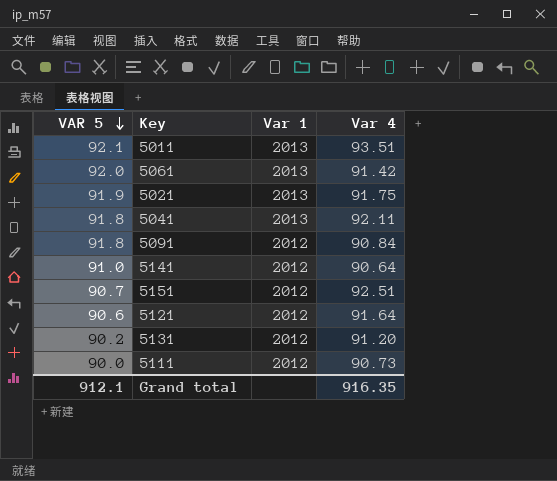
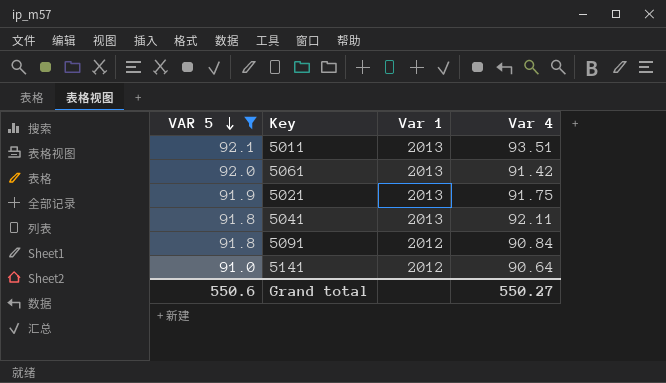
filter: none -> VAR 5 >= 91.0
Grand total | VAR 5: 912.1 -> 550.6
Grand total | Var 4: 916.35 -> 550.27

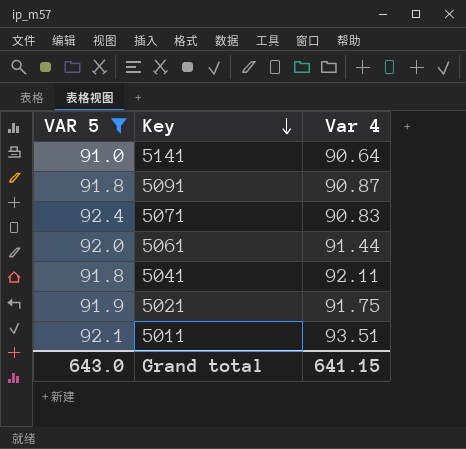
row order: VAR 5 descending -> Key descending
column Var 1 | position: 3 -> none
5091 | Var 4: 90.84 -> 90.87
row 5071: none -> 92.4 | 90.83
5061 | Var 4: 91.42 -> 91.44
Grand total | VAR 5: 550.6 -> 643.0
Grand total | Var 4: 550.27 -> 641.15

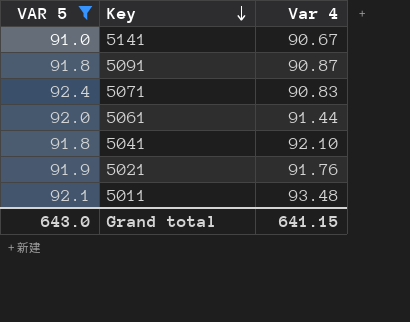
5141 | Var 4: 90.64 -> 90.67
5041 | Var 4: 92.11 -> 92.10
5021 | Var 4: 91.75 -> 91.76
5011 | Var 4: 93.51 -> 93.48

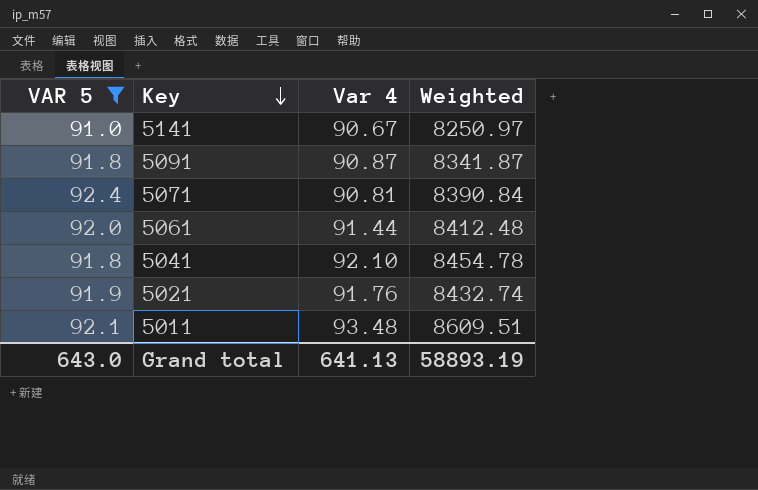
column Weighted | formula: none -> [VAR 5] * [Var 4]
5071 | Var 4: 90.83 -> 90.81
Grand total | Var 4: 641.15 -> 641.13

